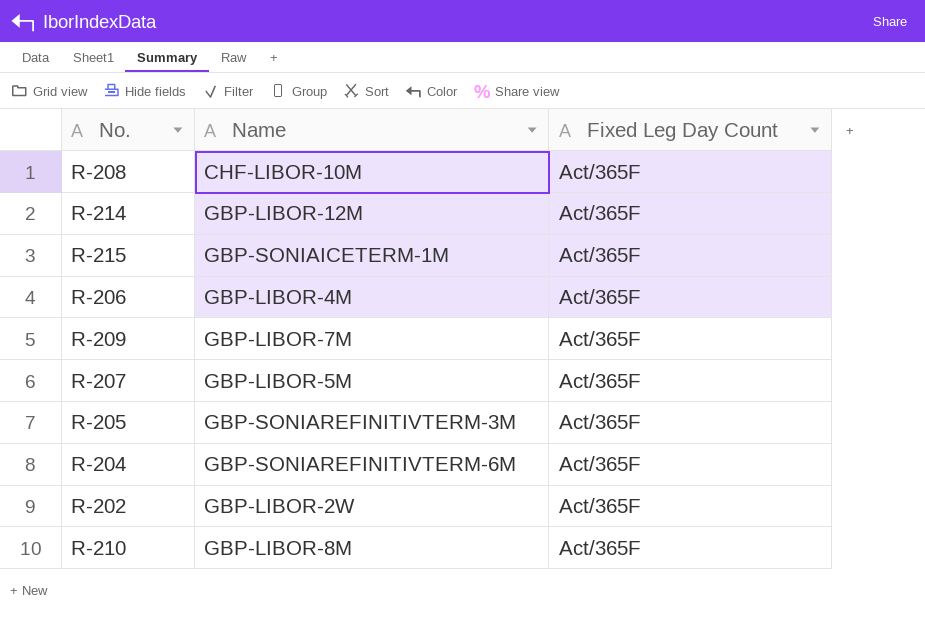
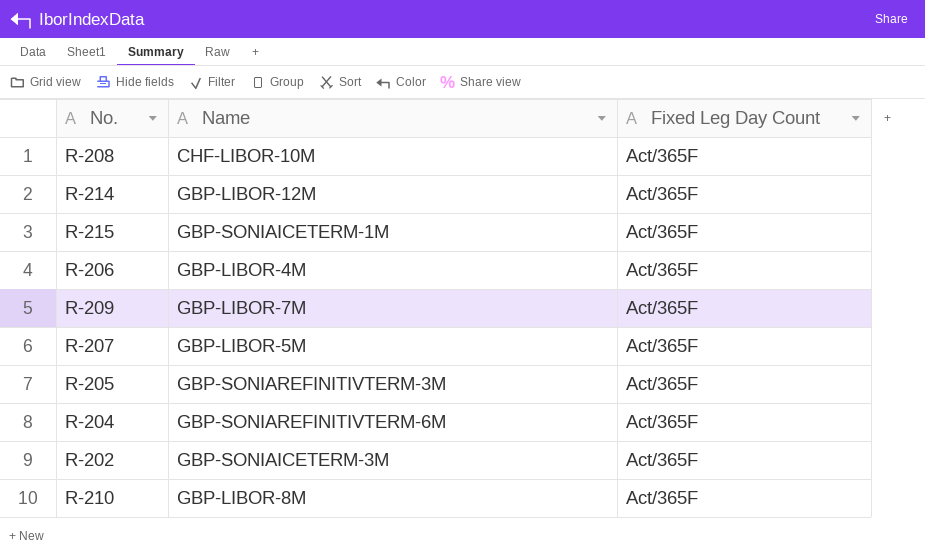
R-202 | Name: GBP-LIBOR-2W -> GBP-SONIAICETERM-3M

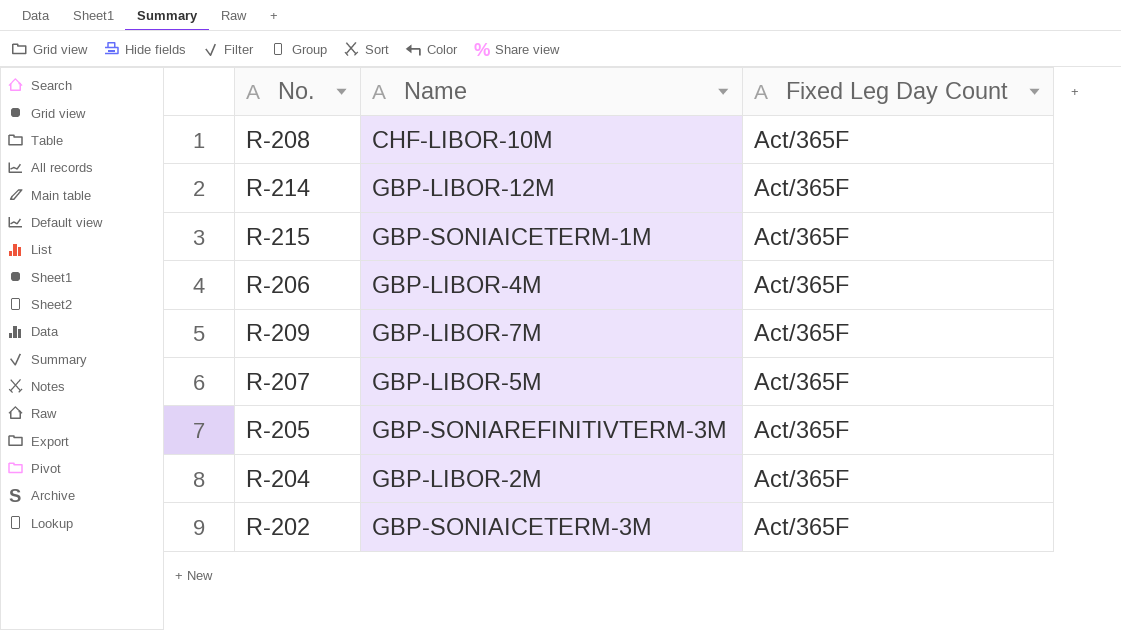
row R-210: GBP-LIBOR-8M | Act/365F -> none
R-204 | Name: GBP-SONIAREFINITIVTERM-6M -> GBP-LIBOR-2M

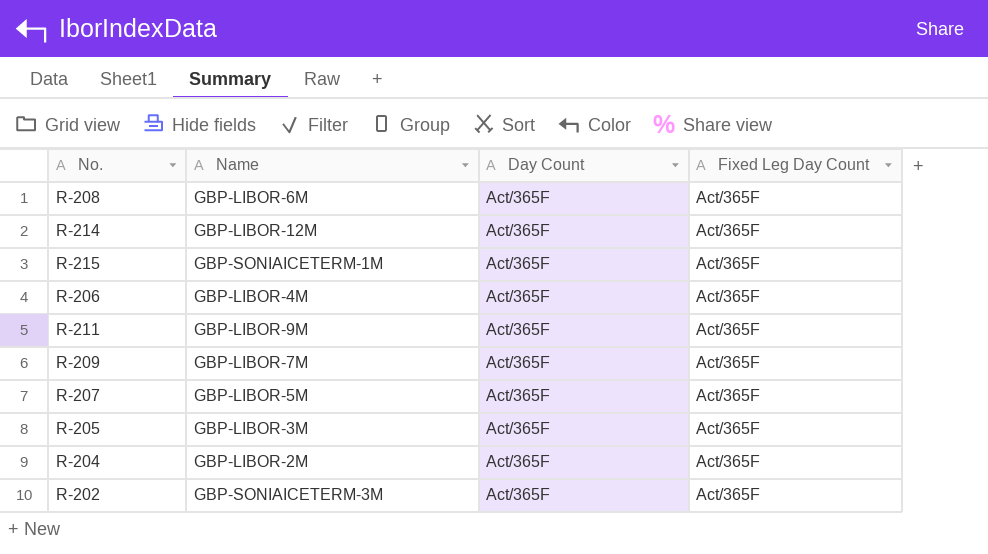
column Day Count | position: none -> 3
R-208 | Name: CHF-LIBOR-10M -> GBP-LIBOR-6M
row R-211: none -> GBP-LIBOR-9M | Act/365F | Act/365F
R-205 | Name: GBP-SONIAREFINITIVTERM-3M -> GBP-LIBOR-3M

